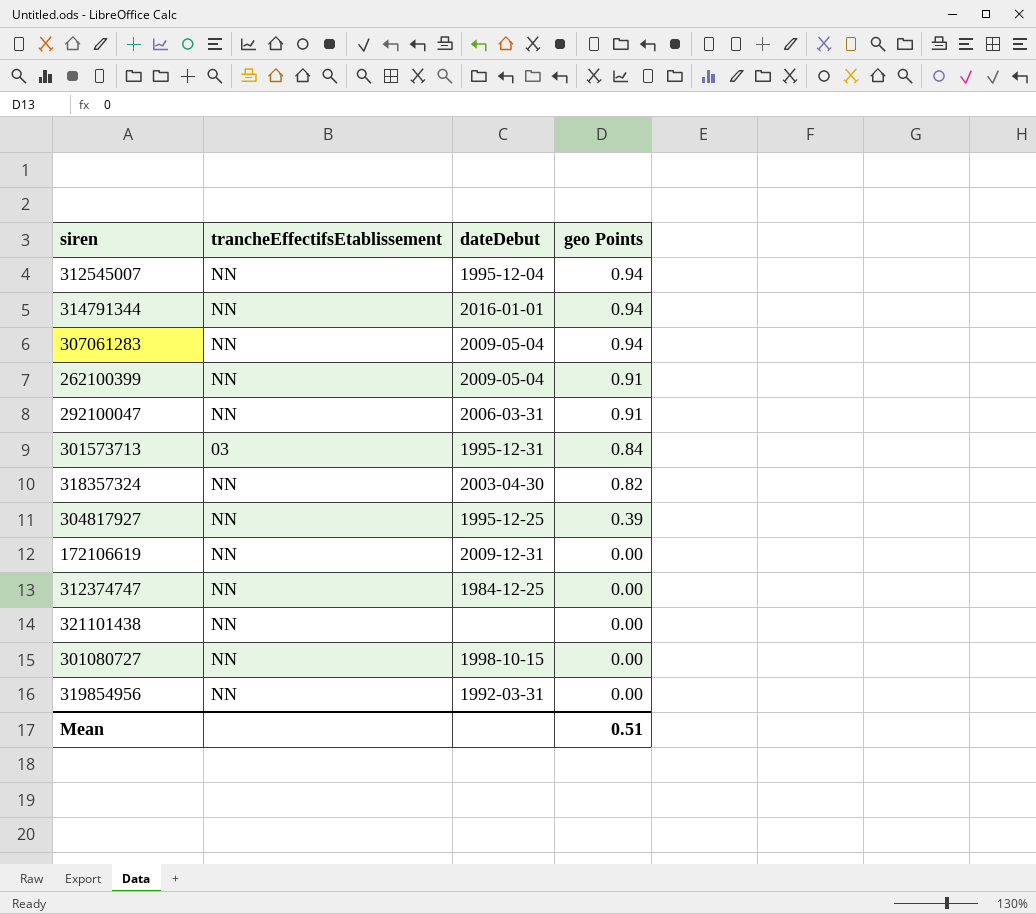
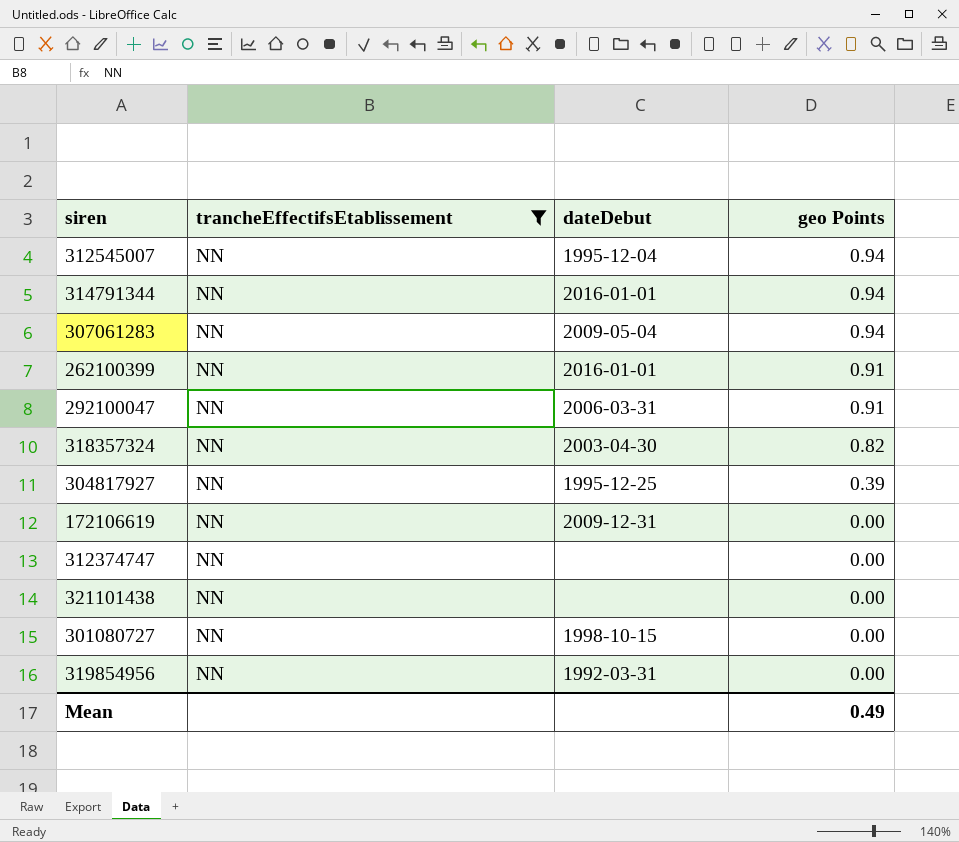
filter: none -> trancheEffectifsEtablissement = NN
262100399 | dateDebut: 2009-05-04 -> 2016-01-01
312374747 | dateDebut: 1984-12-25 -> none
Mean | geo Points: 0.51 -> 0.49

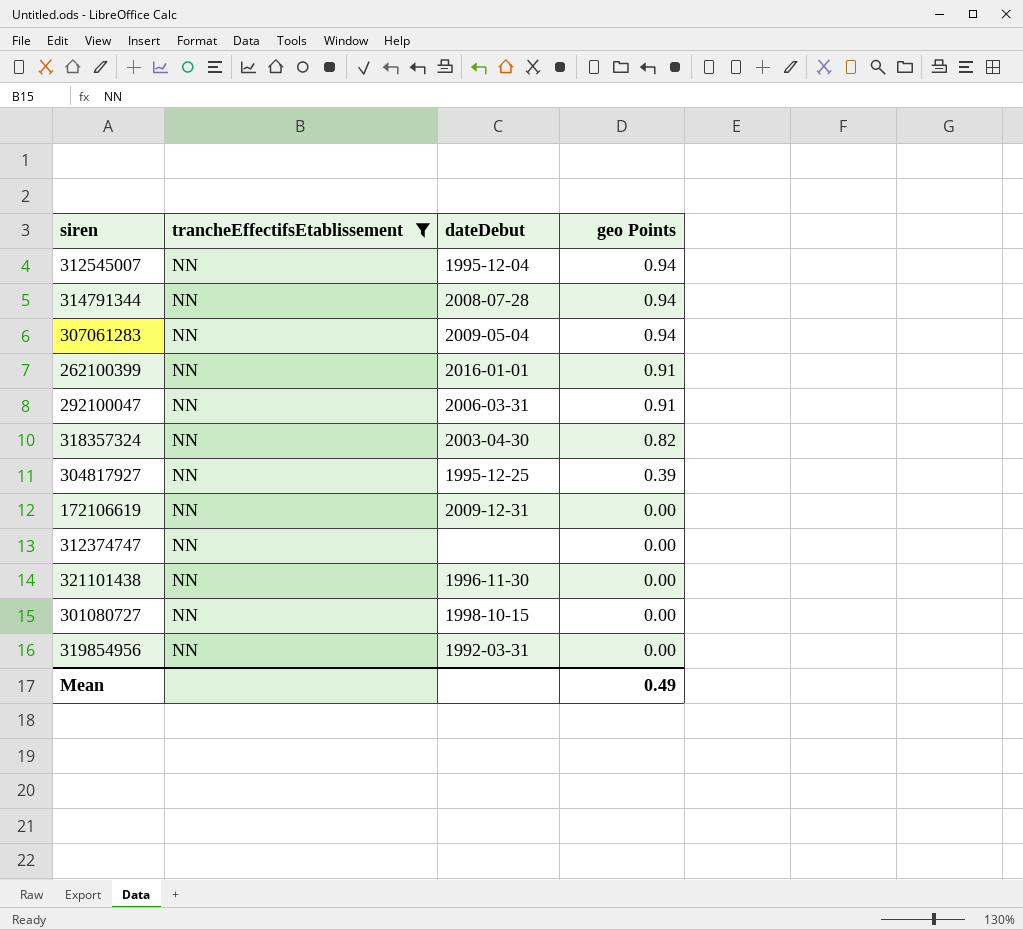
314791344 | dateDebut: 2016-01-01 -> 2008-07-28
321101438 | dateDebut: none -> 1996-11-30

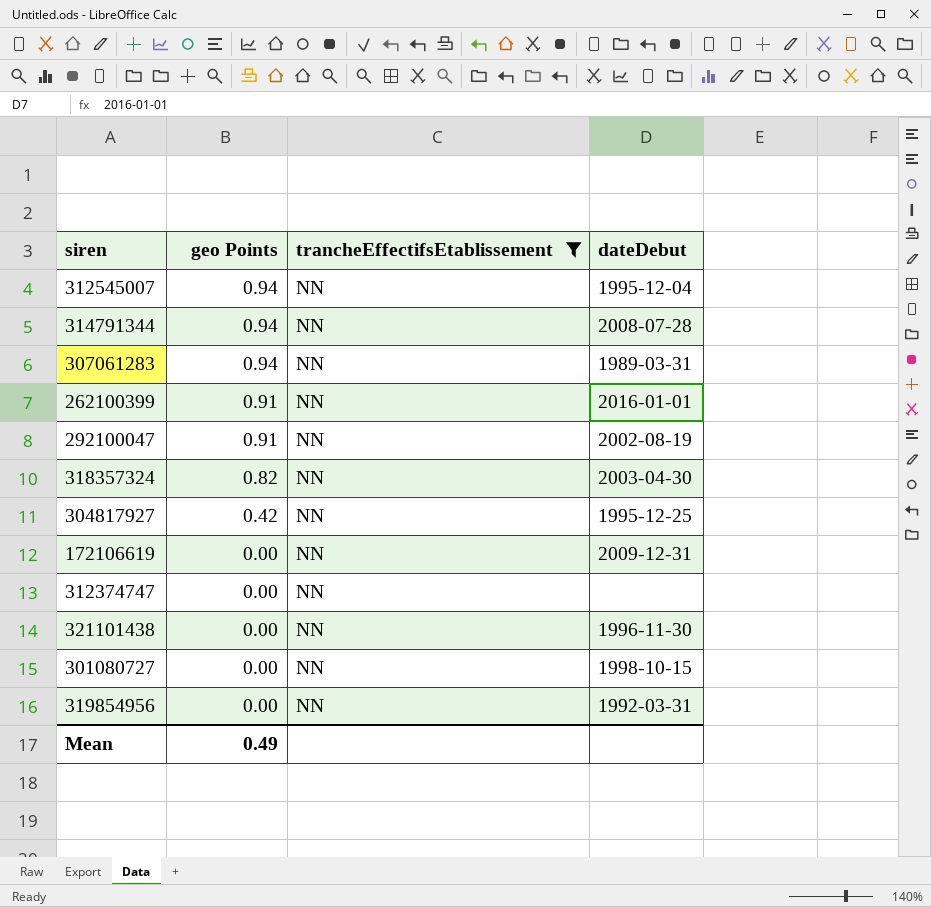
column geo Points | position: 4 -> 2
307061283 | dateDebut: 2009-05-04 -> 1989-03-31
292100047 | dateDebut: 2006-03-31 -> 2002-08-19
304817927 | geo Points: 0.39 -> 0.42

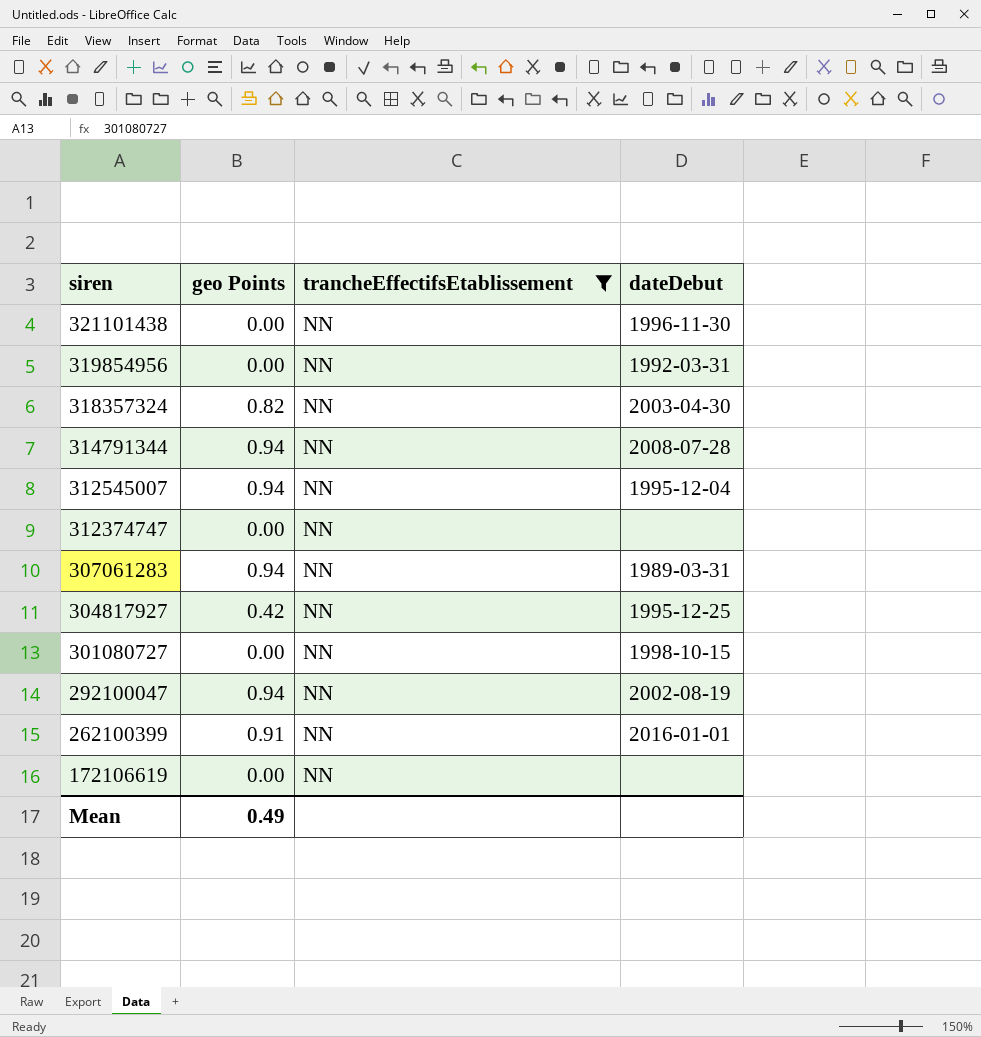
row order: geo Points descending -> siren descending
292100047 | geo Points: 0.91 -> 0.94
172106619 | dateDebut: 2009-12-31 -> none

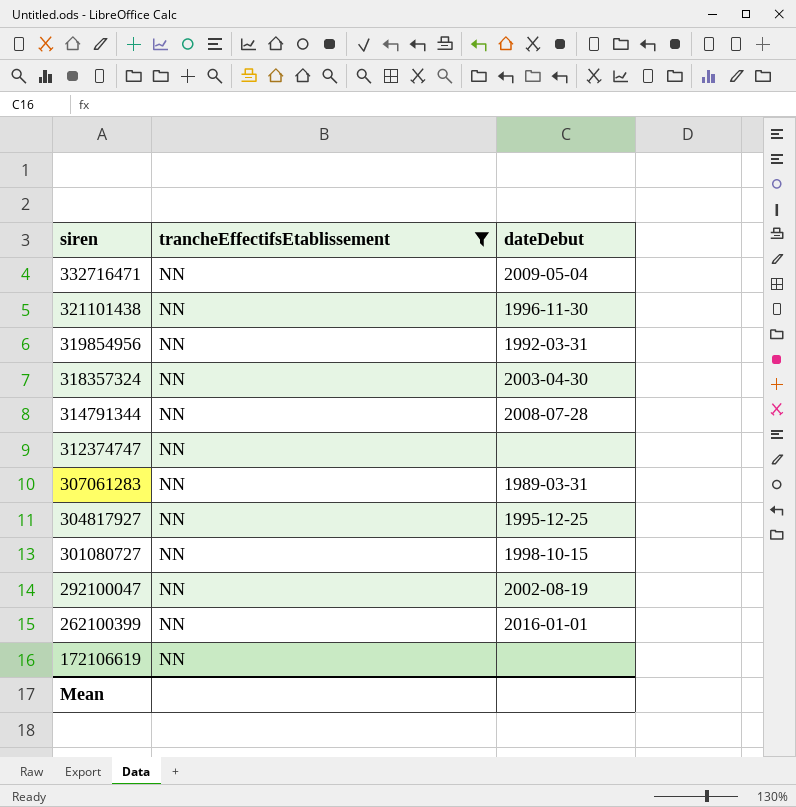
column geo Points | position: 2 -> none
row 312545007: 0.94 | NN | 1995-12-04 -> none
row 332716471: none -> NN | 2009-05-04

